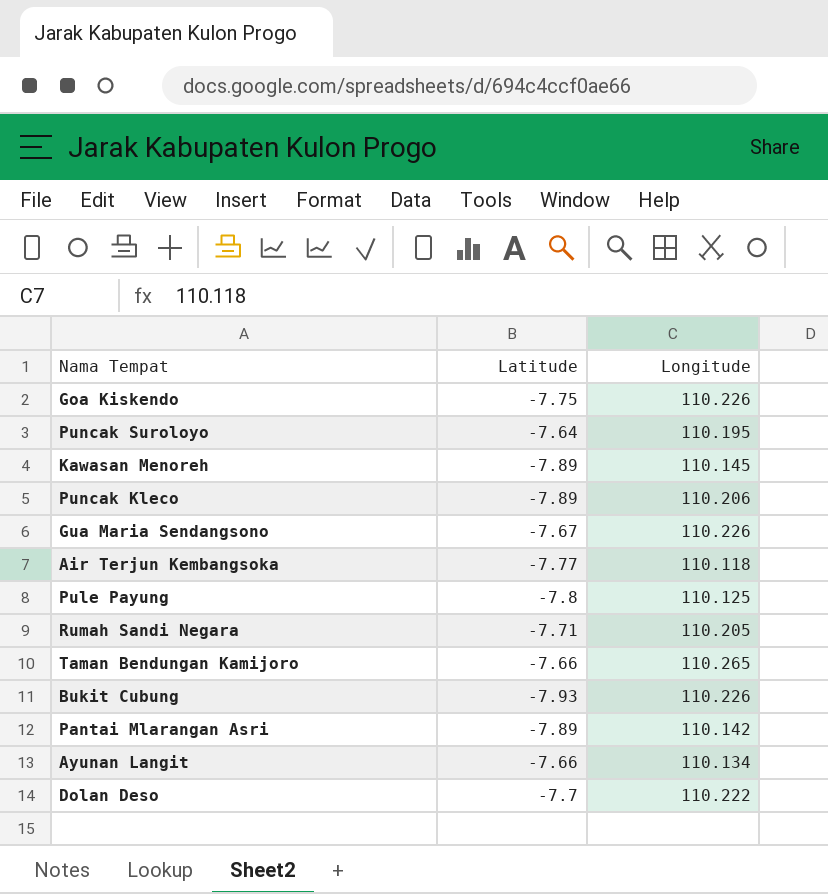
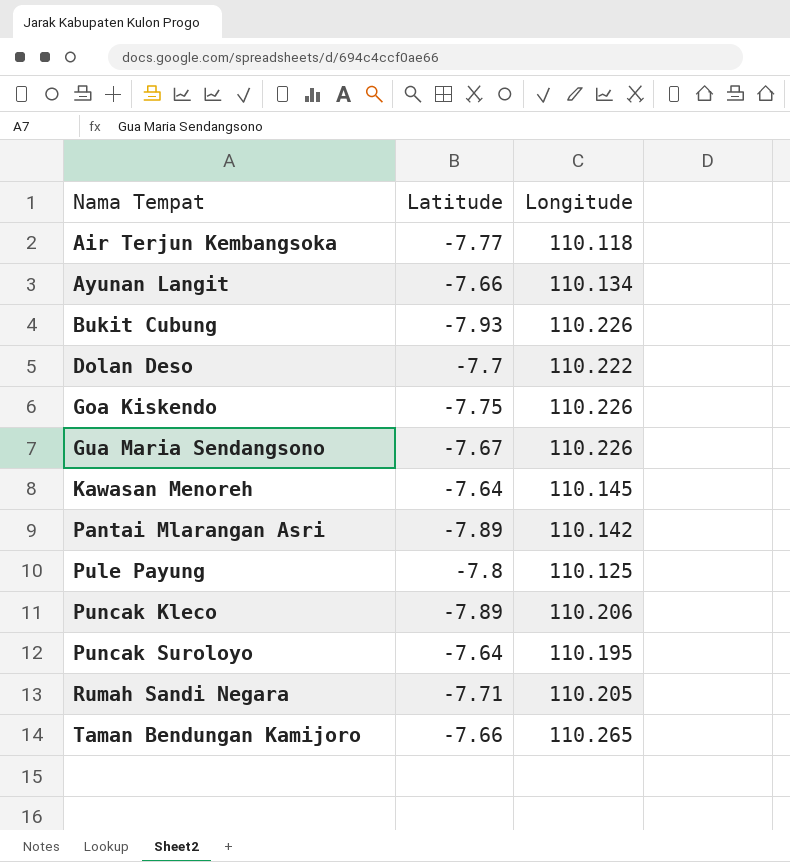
row order: none -> Nama Tempat ascending
Kawasan Menoreh | Latitude: -7.89 -> -7.64

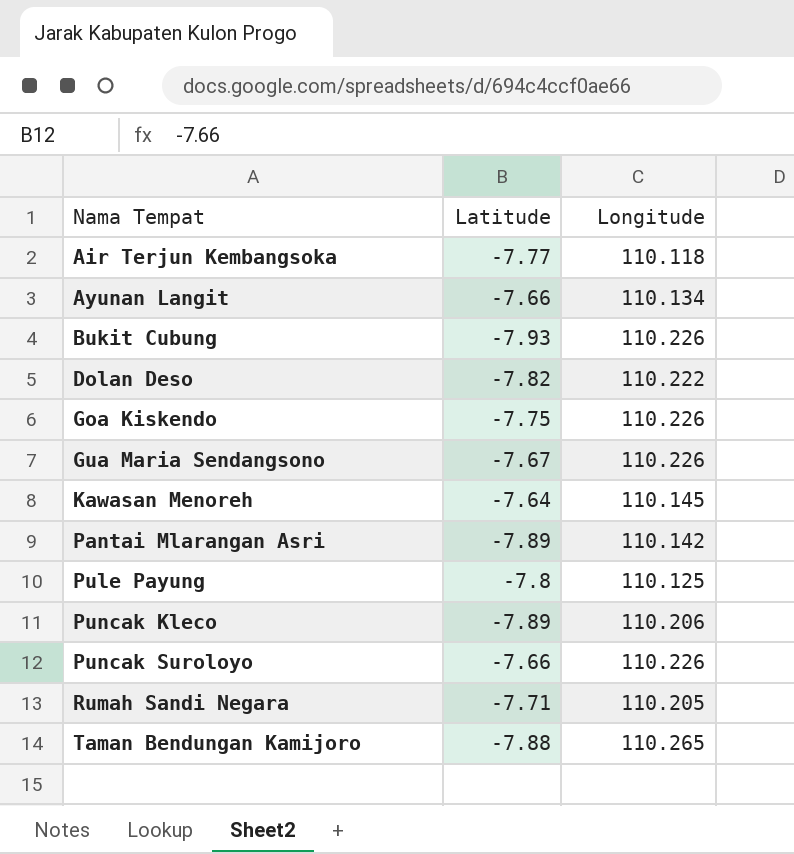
Dolan Deso | Latitude: -7.7 -> -7.82
Puncak Suroloyo | Latitude: -7.64 -> -7.66
Puncak Suroloyo | Longitude: 110.195 -> 110.226
Taman Bendungan Kamijoro | Latitude: -7.66 -> -7.88

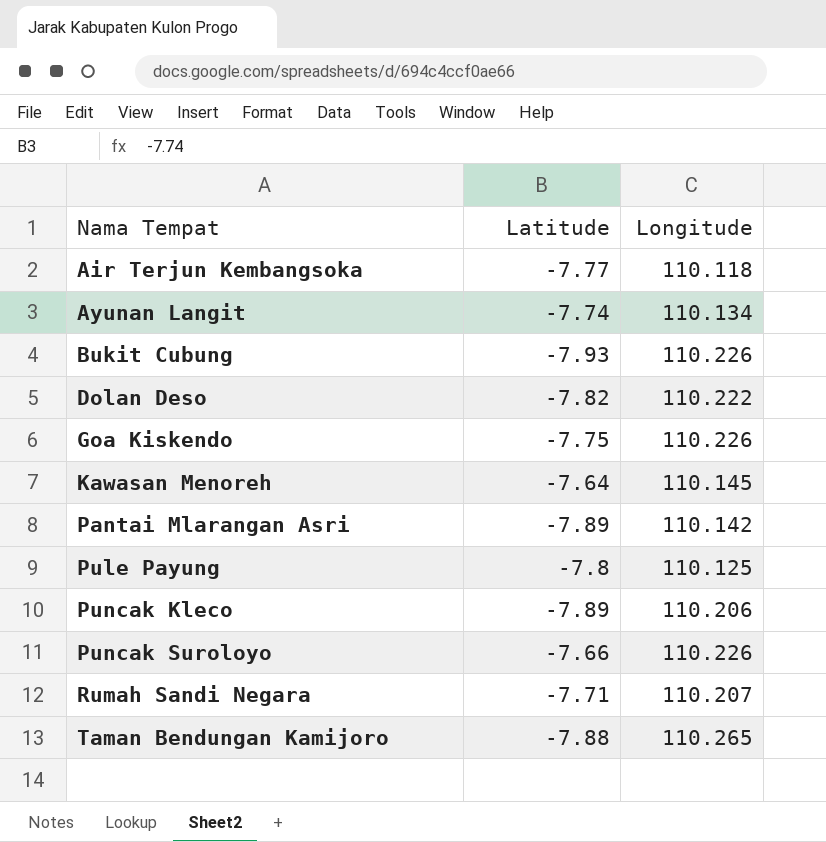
row Gua Maria Sendangsono: -7.67 | 110.226 -> none
Ayunan Langit | Latitude: -7.66 -> -7.74
Rumah Sandi Negara | Longitude: 110.205 -> 110.207

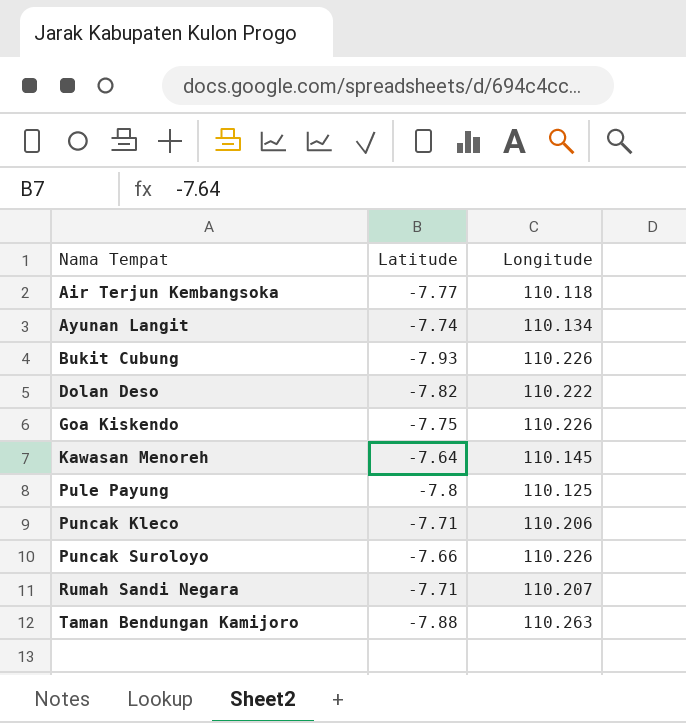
row Pantai Mlarangan Asri: -7.89 | 110.142 -> none
Puncak Kleco | Latitude: -7.89 -> -7.71
Taman Bendungan Kamijoro | Longitude: 110.265 -> 110.263

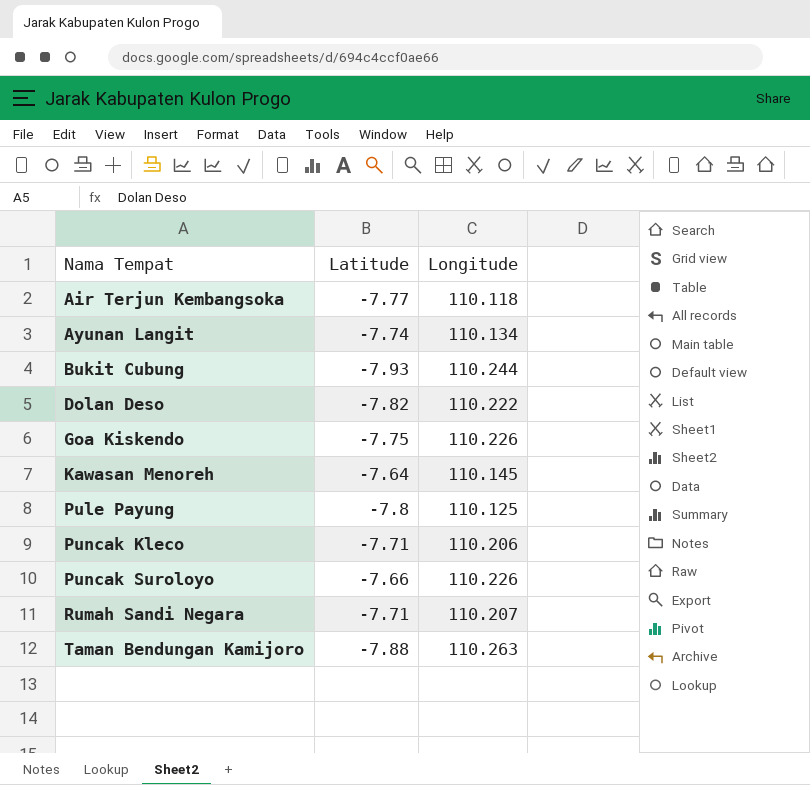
Bukit Cubung | Longitude: 110.226 -> 110.244

